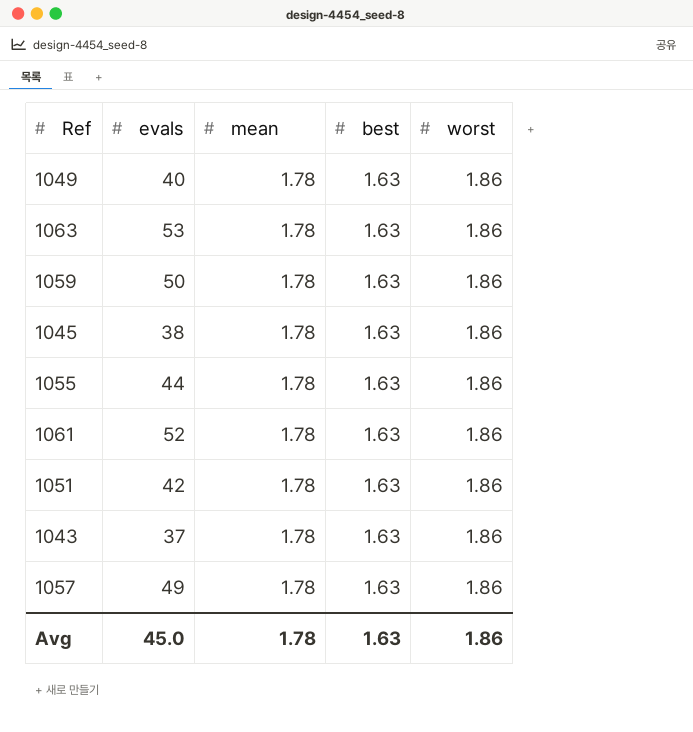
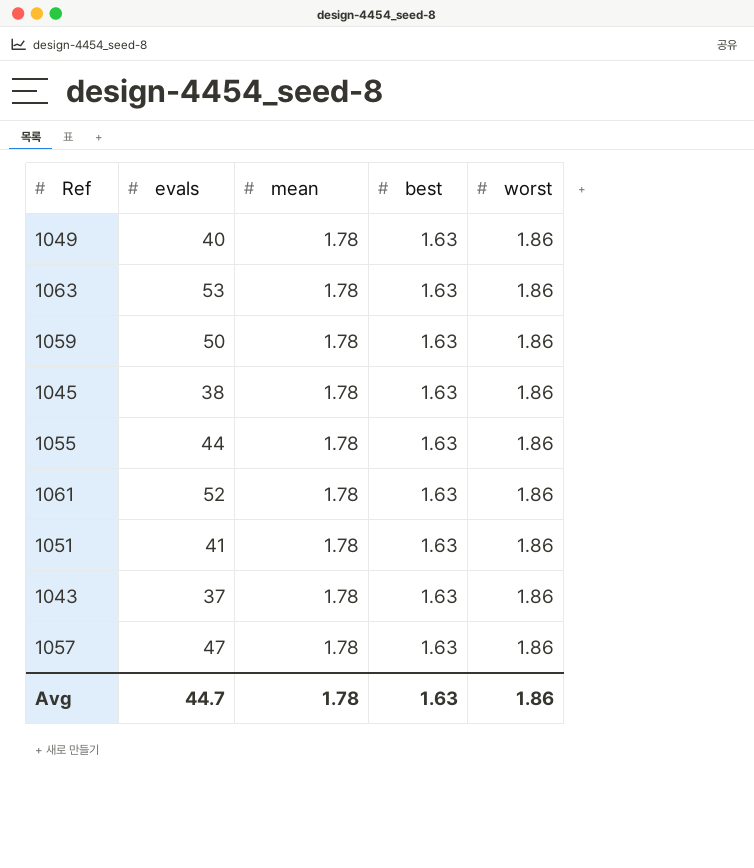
1051 | evals: 42 -> 41
1057 | evals: 49 -> 47
Avg | evals: 45.0 -> 44.7

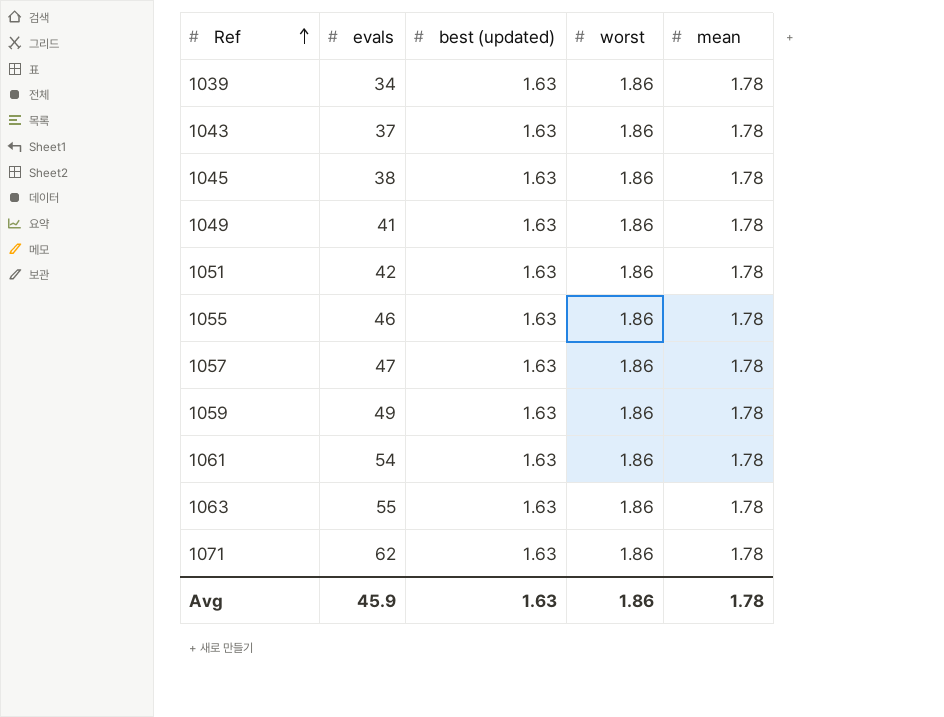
row order: none -> Ref ascending
column name: best -> best (updated)
column mean | position: 3 -> 5
row 1039: none -> 34 | 1.63 | 1.86 | 1.78
1049 | evals: 40 -> 41
1051 | evals: 41 -> 42
1055 | evals: 44 -> 46
1059 | evals: 50 -> 49
1061 | evals: 52 -> 54
1063 | evals: 53 -> 55
row 1071: none -> 62 | 1.63 | 1.86 | 1.78
Avg | evals: 44.7 -> 45.9

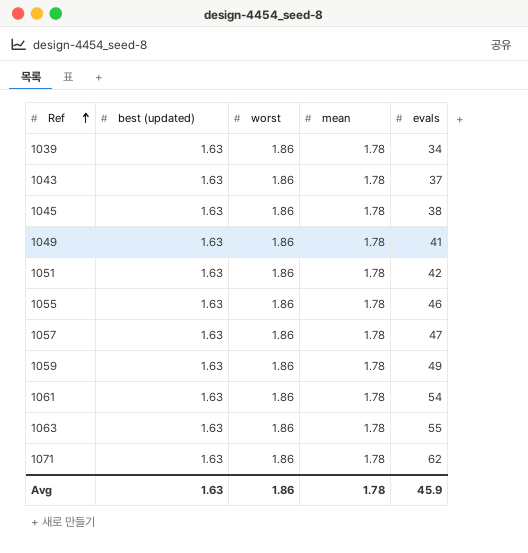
column evals | position: 2 -> 5

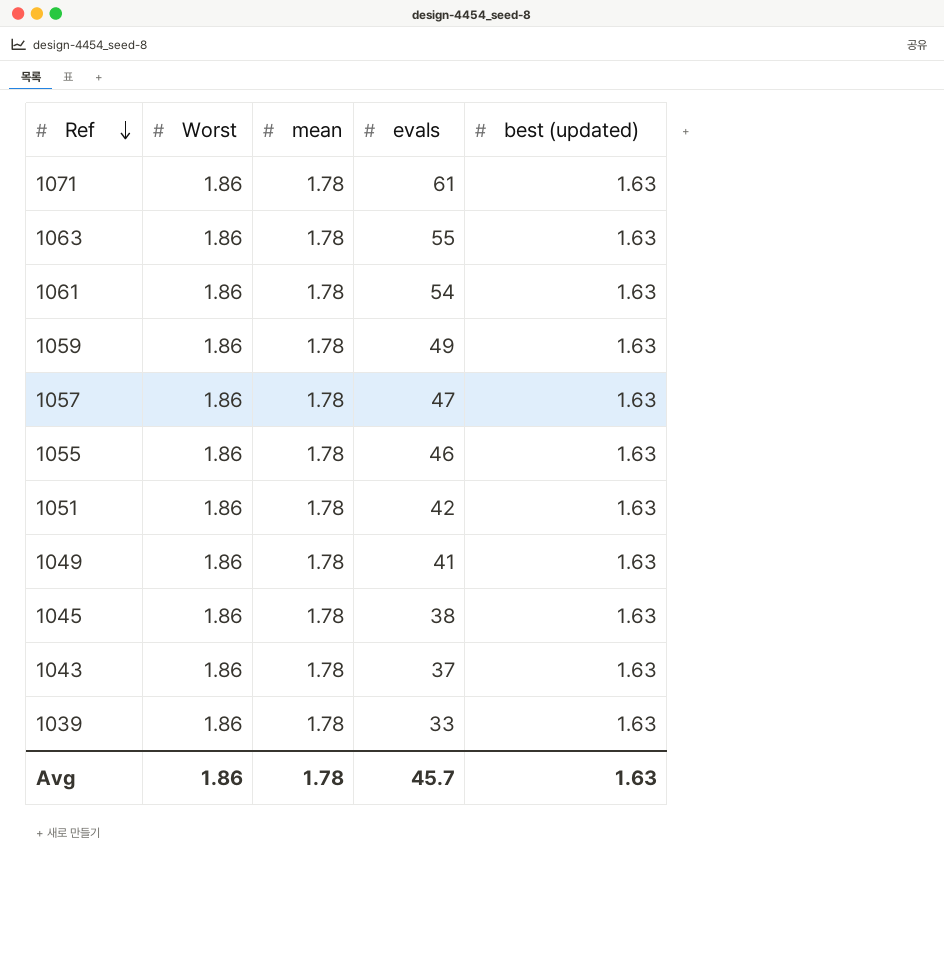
row order: Ref ascending -> Ref descending
column name: worst -> Worst
column best (updated) | position: 2 -> 5
1071 | evals: 62 -> 61
1039 | evals: 34 -> 33
Avg | evals: 45.9 -> 45.7

